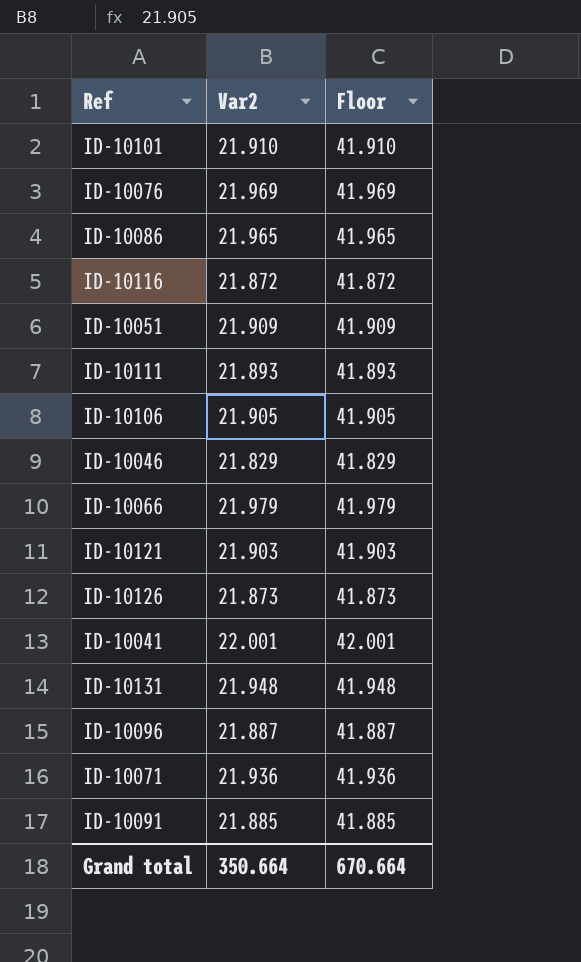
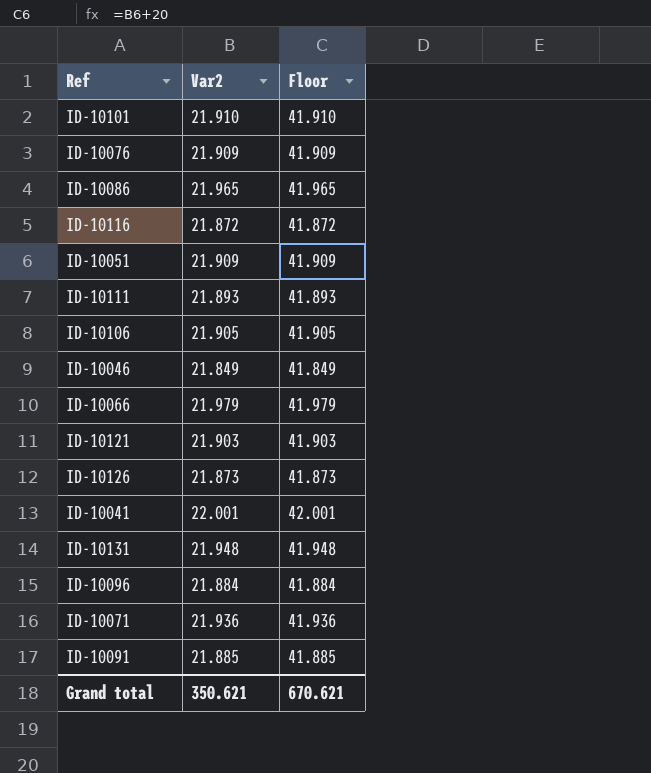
ID-10076 | Var2: 21.969 -> 21.909
ID-10076 | Floor: 41.969 -> 41.909
ID-10046 | Var2: 21.829 -> 21.849
ID-10046 | Floor: 41.829 -> 41.849
ID-10096 | Var2: 21.887 -> 21.884
ID-10096 | Floor: 41.887 -> 41.884
Grand total | Var2: 350.664 -> 350.621
Grand total | Floor: 670.664 -> 670.621

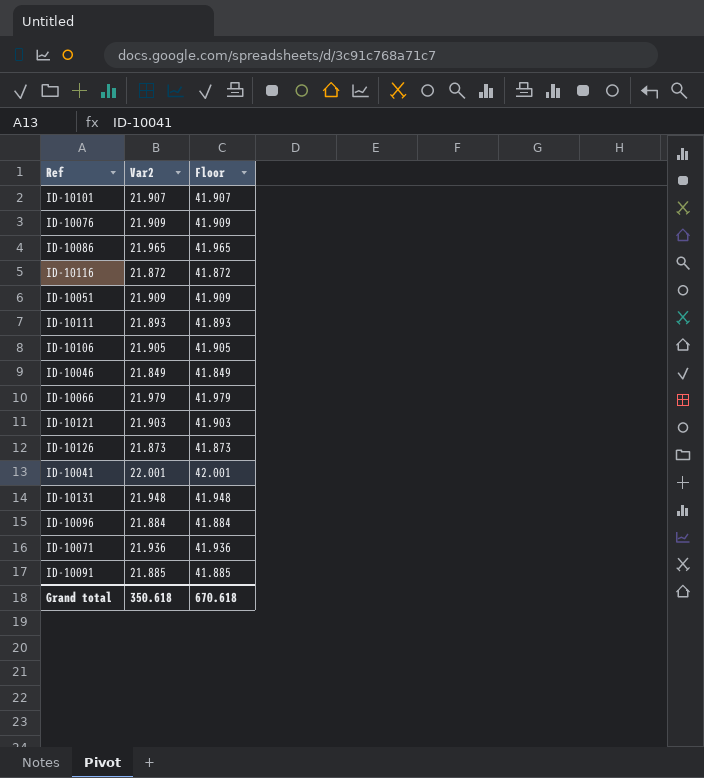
ID-10101 | Var2: 21.910 -> 21.907
ID-10101 | Floor: 41.910 -> 41.907
Grand total | Var2: 350.621 -> 350.618
Grand total | Floor: 670.621 -> 670.618

